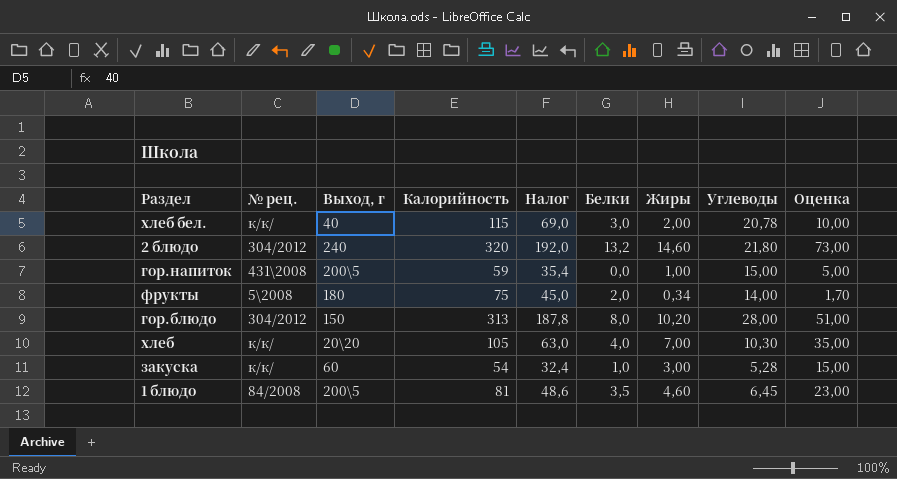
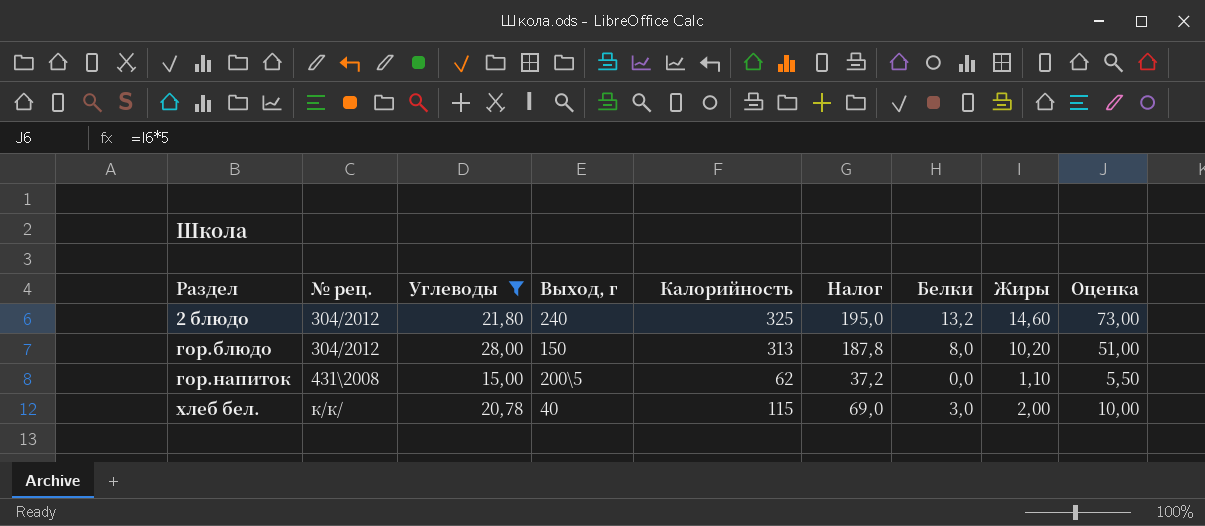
filter: none -> Углеводы >= 15,00
row order: none -> Раздел ascending
column Углеводы | position: 8 -> 3
2 блюдо | Калорийность: 320 -> 325
2 блюдо | Налог: 192,0 -> 195,0
гор.напиток | Калорийность: 59 -> 62
гор.напиток | Налог: 35,4 -> 37,2
гор.напиток | Жиры: 1,00 -> 1,10
гор.напиток | Оценка: 5,00 -> 5,50

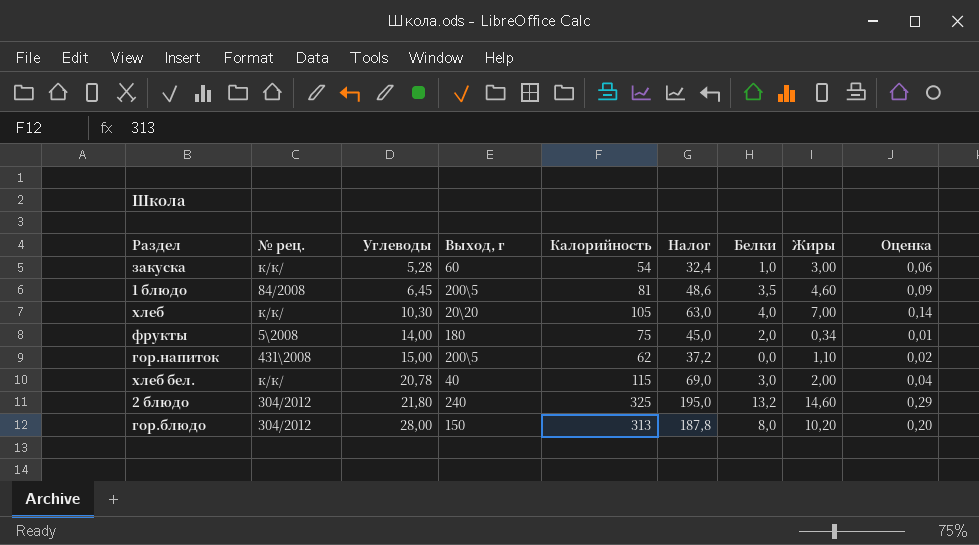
filter: Углеводы >= 15,00 -> none
row order: Раздел ascending -> Углеводы ascending
column Оценка | formula: [Жиры] * 5 -> [Жиры] * 0,02

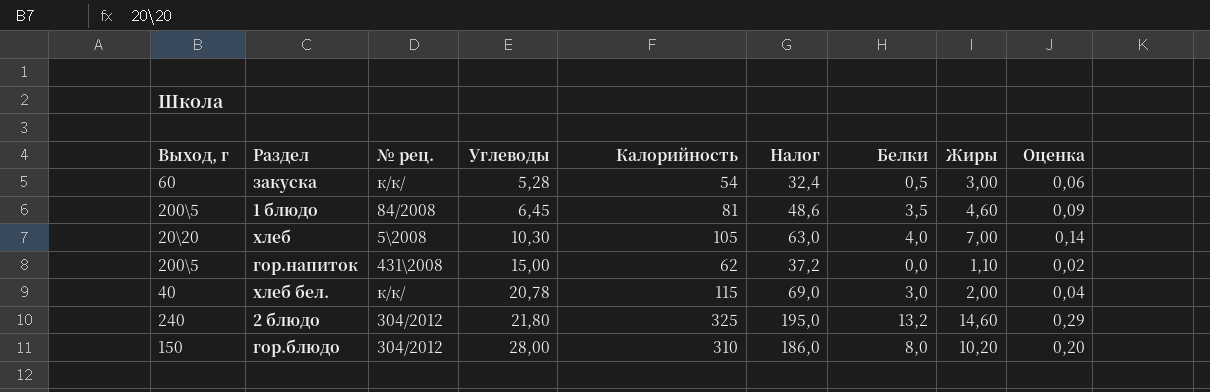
column Выход, г | position: 4 -> 1
row фрукты: 5\2008 | 14,00 | 180 | 75 | 45,0 | 2,0 | 0,34 | 0,01 -> none
закуска | Белки: 1,0 -> 0,5
хлеб | № рец.: к/к/ -> 5\2008
гор.блюдо | Калорийность: 313 -> 310
гор.блюдо | Налог: 187,8 -> 186,0

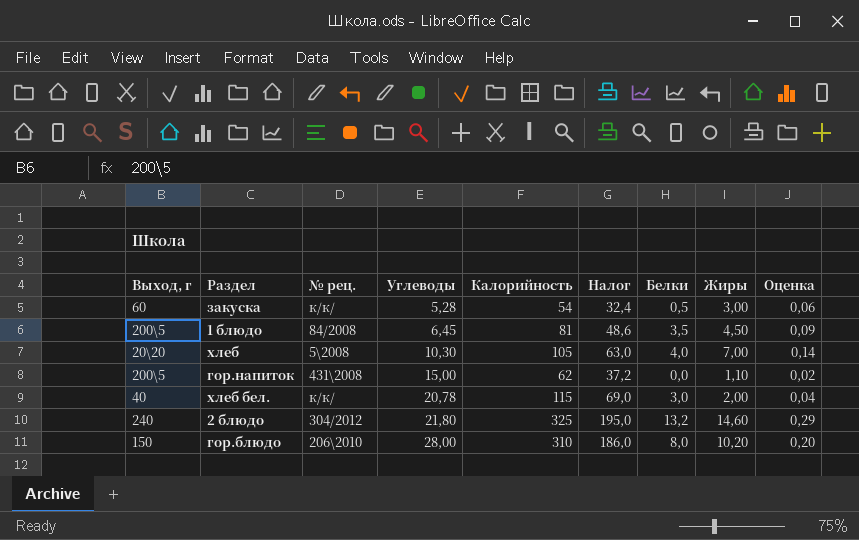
1 блюдо | Жиры: 4,60 -> 4,50
гор.блюдо | № рец.: 304/2012 -> 206\2010

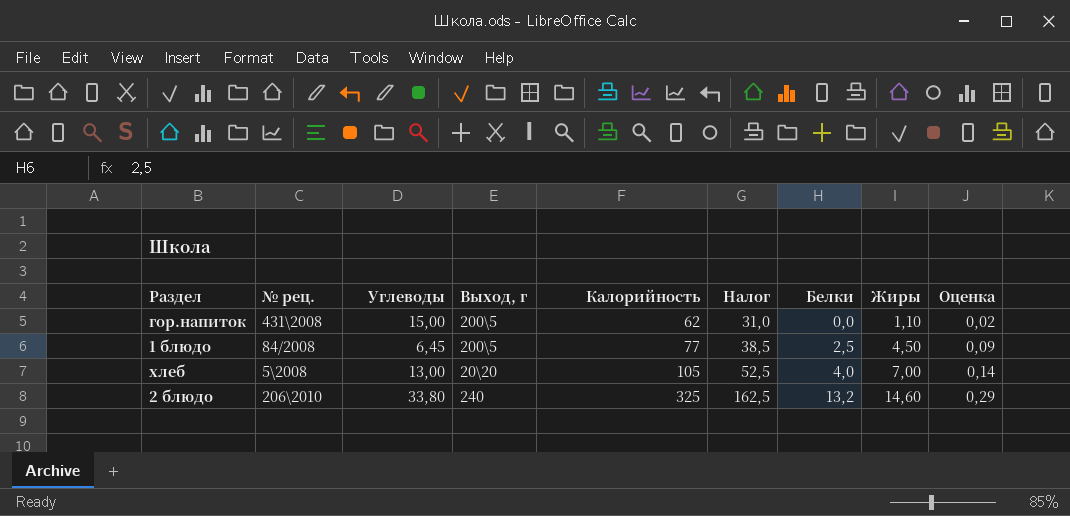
row order: Углеводы ascending -> Калорийность ascending
column Выход, г | position: 1 -> 4
column Налог | formula: [Калорийность] * 0,6 -> [Калорийность] * 0,5
row закуска: 60 | к/к/ | 5,28 | 54 | 32,4 | 0,5 | 3,00 | 0,06 -> none
row хлеб бел.: 40 | к/к/ | 20,78 | 115 | 69,0 | 3,0 | 2,00 | 0,04 -> none
row гор.блюдо: 150 | 206\2010 | 28,00 | 310 | 186,0 | 8,0 | 10,20 | 0,20 -> none
1 блюдо | Калорийность: 81 -> 77
1 блюдо | Белки: 3,5 -> 2,5
хлеб | Углеводы: 10,30 -> 13,00
2 блюдо | № рец.: 304/2012 -> 206\2010
2 блюдо | Углеводы: 21,80 -> 33,80

